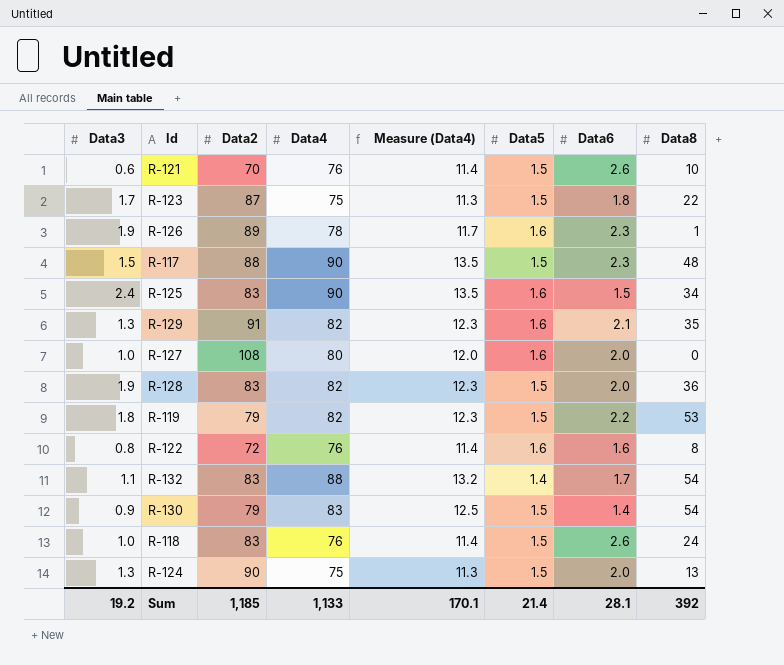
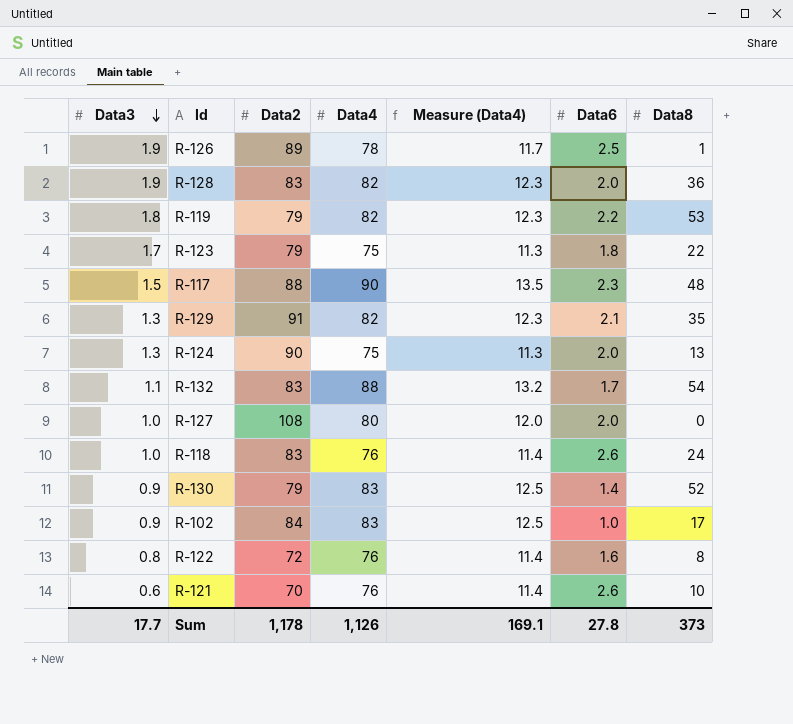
row order: none -> Data3 descending
column Data5 | position: 6 -> none
row R-125: 2.4 | 83 | 90 | 13.5 | 1.6 | 1.5 | 34 -> none
R-126 | Data6: 2.3 -> 2.5
R-123 | Data2: 87 -> 79
R-130 | Data8: 54 -> 52
row R-102: none -> 0.9 | 84 | 83 | 12.5 | 1.0 | 17
Sum | Data3: 19.2 -> 17.7
Sum | Data2: 1,185 -> 1,178
Sum | Data4: 1,133 -> 1,126
Sum | Measure (Data4): 170.1 -> 169.1
Sum | Data6: 28.1 -> 27.8
Sum | Data8: 392 -> 373

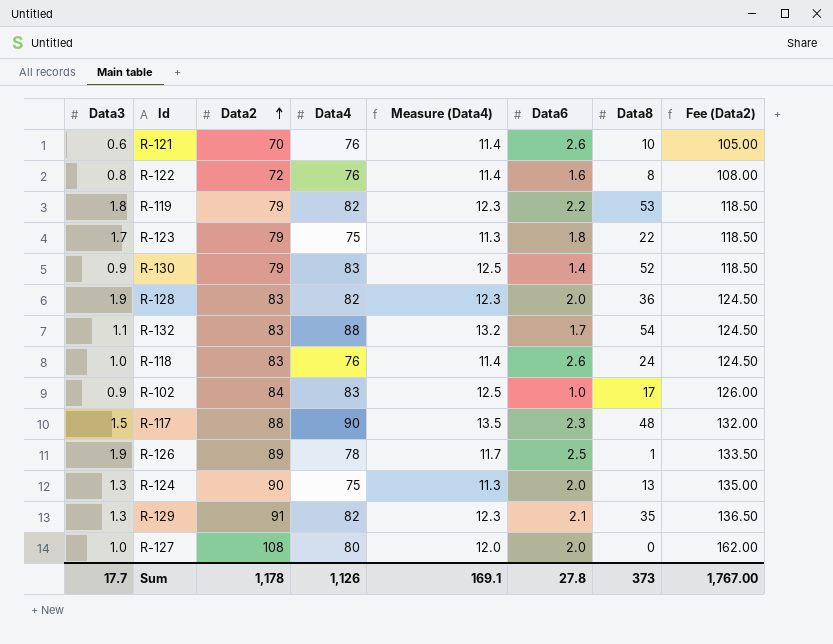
row order: Data3 descending -> Data2 ascending
column Fee (Data2) | formula: none -> [Data2] * 1.5

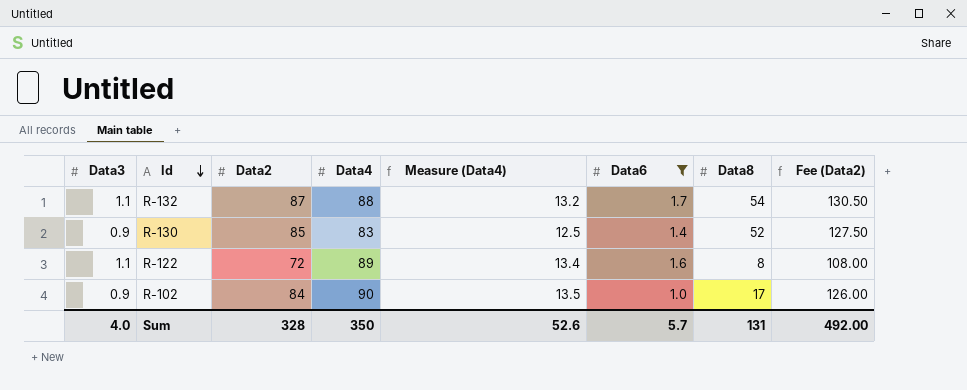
filter: none -> Data6 <= 1.7
row order: Data2 ascending -> Id descending
R-132 | Data2: 83 -> 87
R-132 | Fee (Data2): 124.50 -> 130.50
R-130 | Data2: 79 -> 85
R-130 | Fee (Data2): 118.50 -> 127.50
R-122 | Data3: 0.8 -> 1.1
R-122 | Data4: 76 -> 89
R-122 | Measure (Data4): 11.4 -> 13.4
R-102 | Data4: 83 -> 90
R-102 | Measure (Data4): 12.5 -> 13.5
Sum | Data3: 17.7 -> 4.0
Sum | Data2: 1,178 -> 328
Sum | Data4: 1,126 -> 350
Sum | Measure (Data4): 169.1 -> 52.6
Sum | Data6: 27.8 -> 5.7
Sum | Data8: 373 -> 131
Sum | Fee (Data2): 1,767.00 -> 492.00

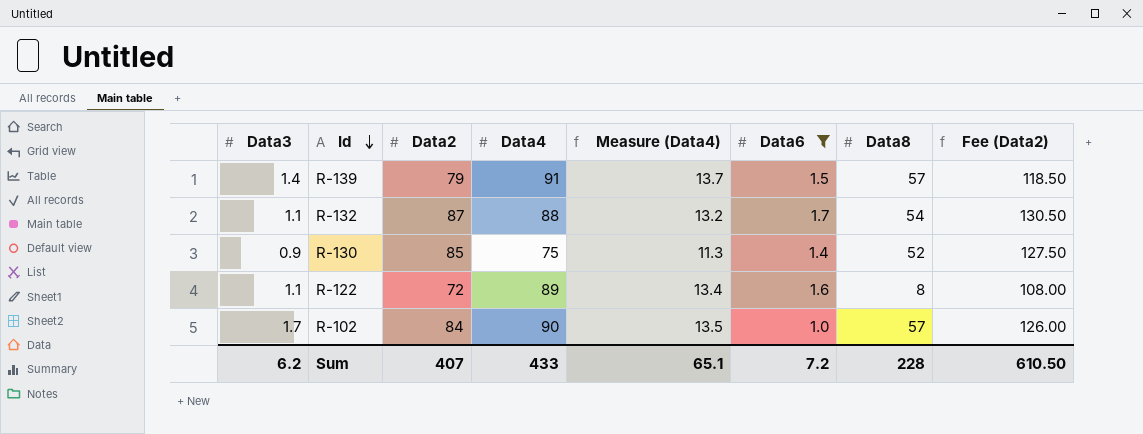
row R-139: none -> 1.4 | 79 | 91 | 13.7 | 1.5 | 57 | 118.50
R-130 | Data4: 83 -> 75
R-130 | Measure (Data4): 12.5 -> 11.3
R-102 | Data3: 0.9 -> 1.7
R-102 | Data8: 17 -> 57
Sum | Data3: 4.0 -> 6.2
Sum | Data2: 328 -> 407
Sum | Data4: 350 -> 433
Sum | Measure (Data4): 52.6 -> 65.1
Sum | Data6: 5.7 -> 7.2
Sum | Data8: 131 -> 228
Sum | Fee (Data2): 492.00 -> 610.50

